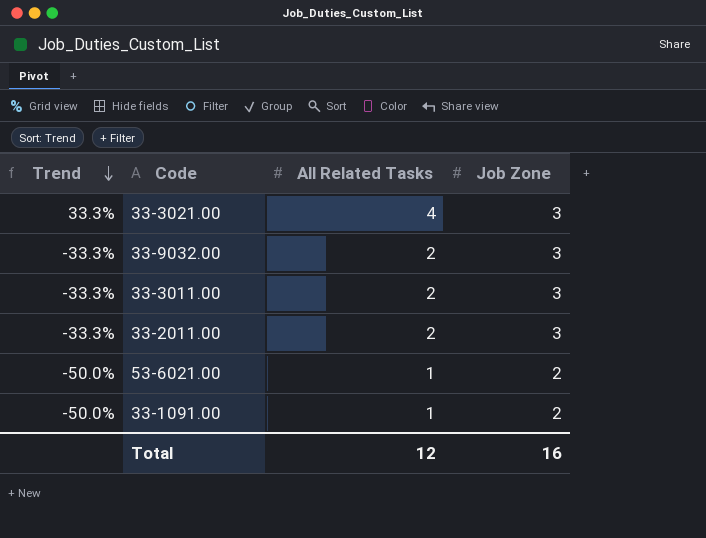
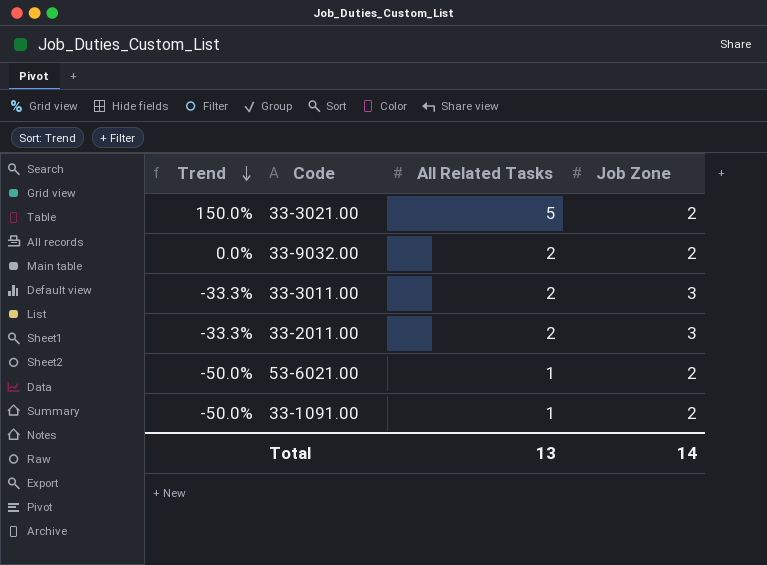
33-3021.00 | Trend: 33.3% -> 150.0%
33-3021.00 | All Related Tasks: 4 -> 5
33-3021.00 | Job Zone: 3 -> 2
33-9032.00 | Trend: -33.3% -> 0.0%
33-9032.00 | Job Zone: 3 -> 2
Total | All Related Tasks: 12 -> 13
Total | Job Zone: 16 -> 14

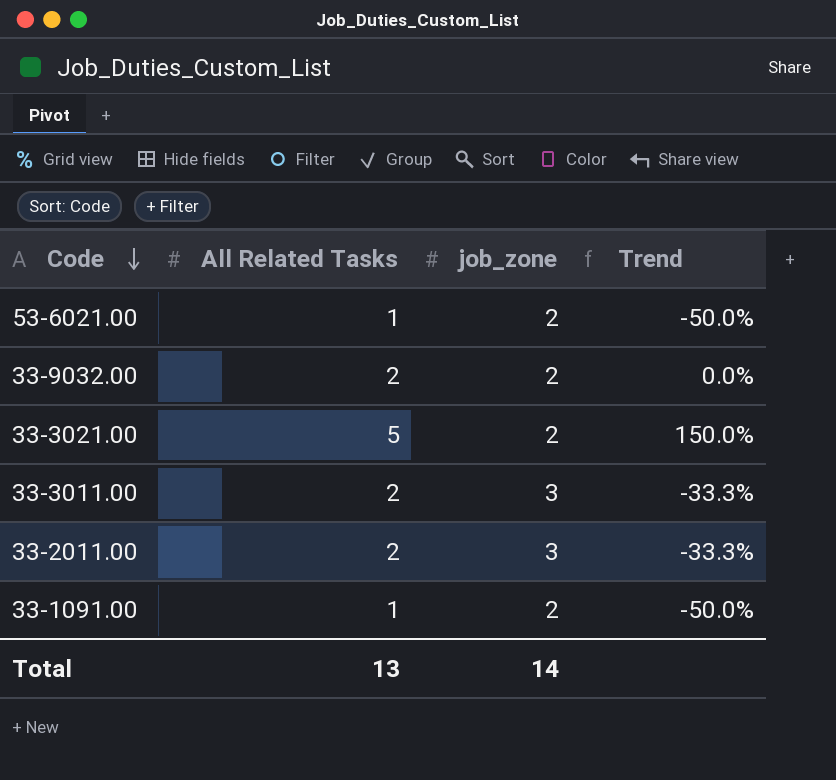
row order: Trend descending -> Code descending
column name: Job Zone -> job_zone
column Trend | position: 1 -> 4

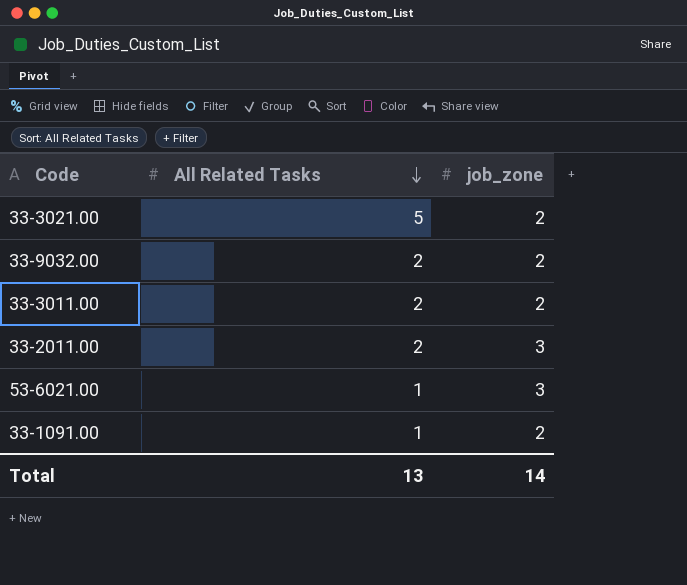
row order: Code descending -> All Related Tasks descending
column Trend | formula: ([All Related Tasks] - [job_zone]) / [job_zone] -> none
33-3011.00 | job_zone: 3 -> 2
53-6021.00 | job_zone: 2 -> 3

